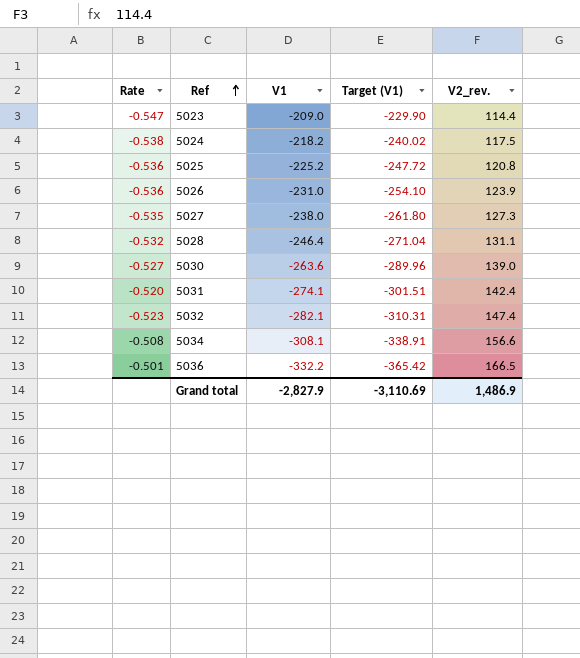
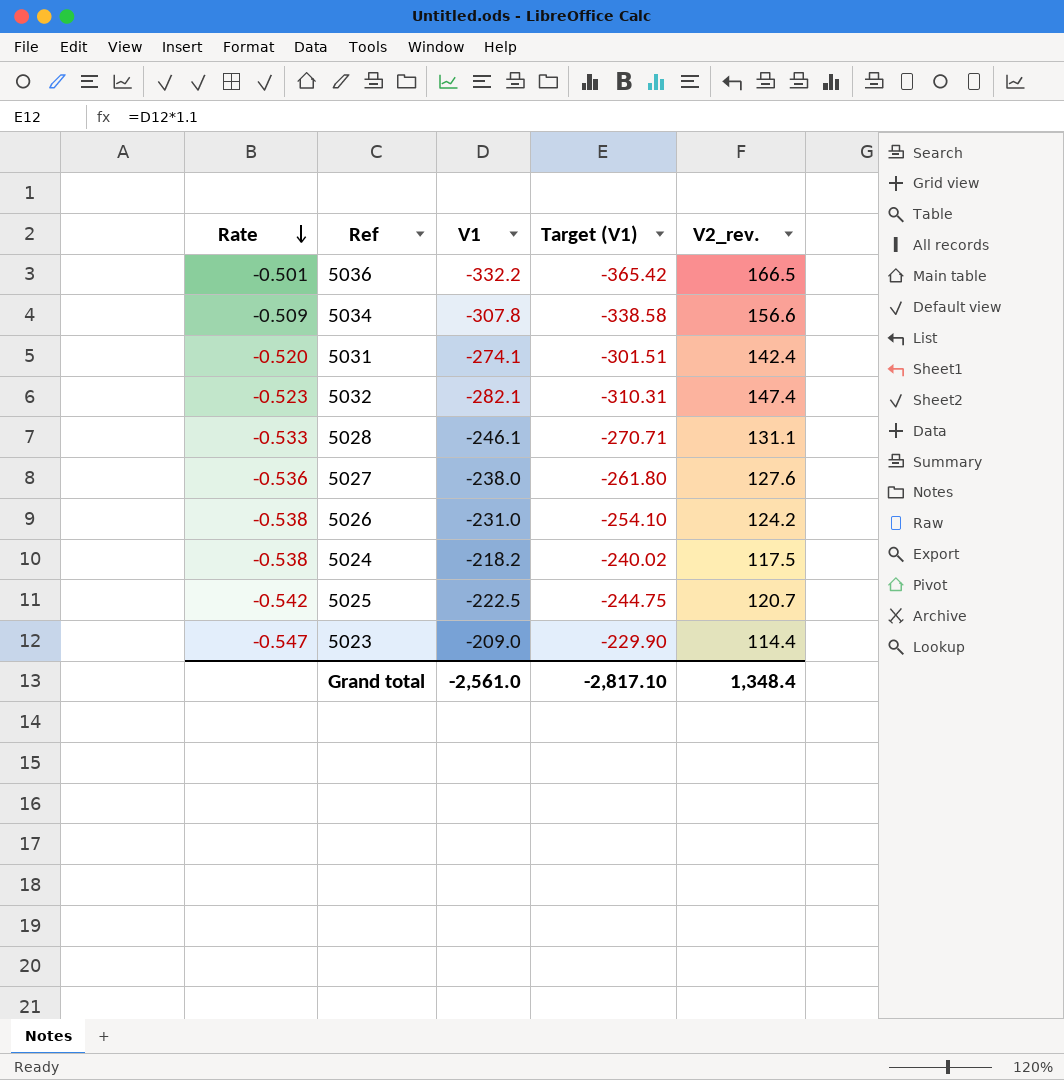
row order: Ref ascending -> Rate descending
row 5030: -0.527 | -263.6 | -289.96 | 139.0 -> none
5034 | Rate: -0.508 -> -0.509
5034 | V1: -308.1 -> -307.8
5034 | Target (V1): -338.91 -> -338.58
5028 | Rate: -0.532 -> -0.533
5028 | V1: -246.4 -> -246.1
5028 | Target (V1): -271.04 -> -270.71
5027 | Rate: -0.535 -> -0.536
5027 | V2_rev.: 127.3 -> 127.6
5026 | Rate: -0.536 -> -0.538
5026 | V2_rev.: 123.9 -> 124.2
5025 | Rate: -0.536 -> -0.542
5025 | V1: -225.2 -> -222.5
5025 | Target (V1): -247.72 -> -244.75
5025 | V2_rev.: 120.8 -> 120.7
Grand total | V1: -2,827.9 -> -2,561.0
Grand total | Target (V1): -3,110.69 -> -2,817.10
Grand total | V2_rev.: 1,486.9 -> 1,348.4

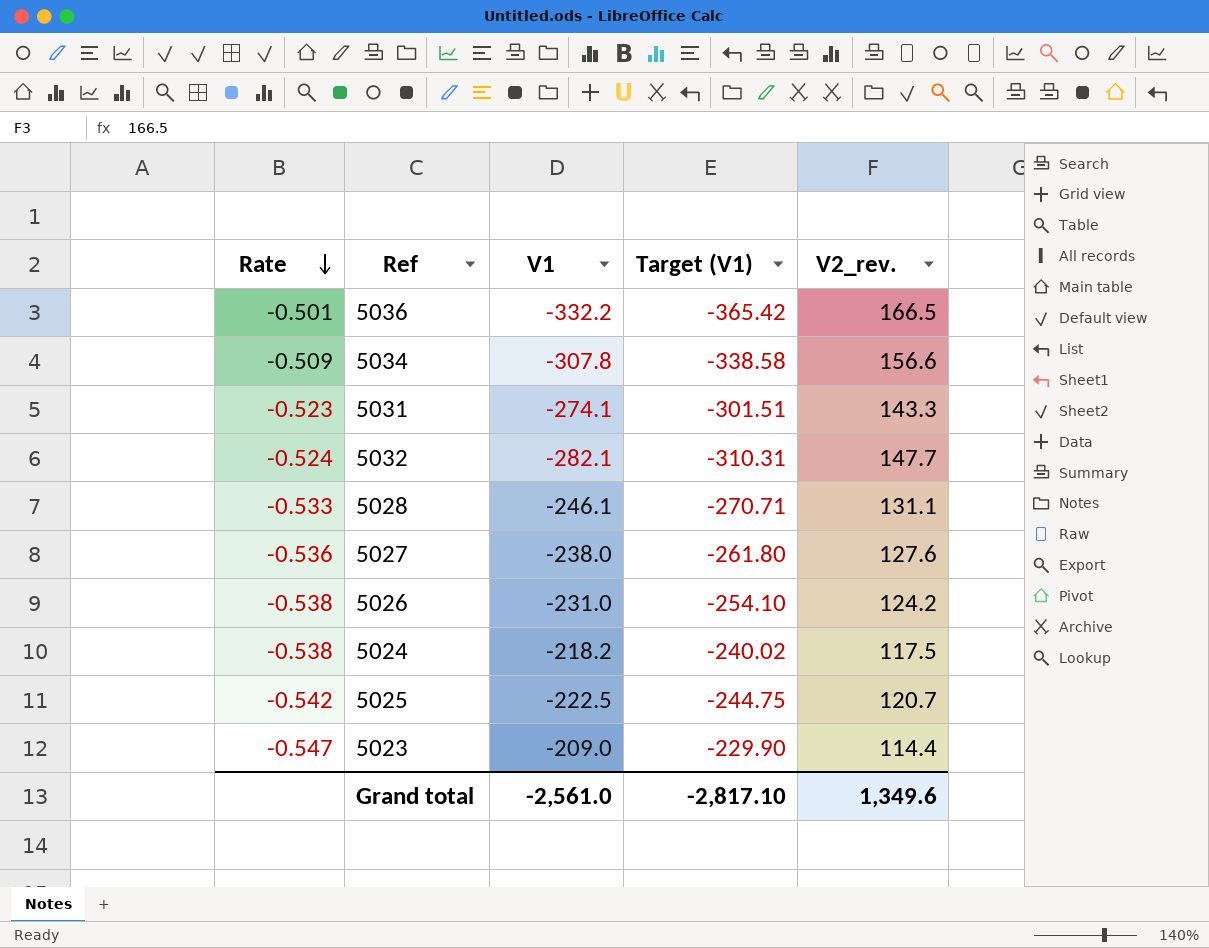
5031 | Rate: -0.520 -> -0.523
5031 | V2_rev.: 142.4 -> 143.3
5032 | Rate: -0.523 -> -0.524
5032 | V2_rev.: 147.4 -> 147.7
Grand total | V2_rev.: 1,348.4 -> 1,349.6

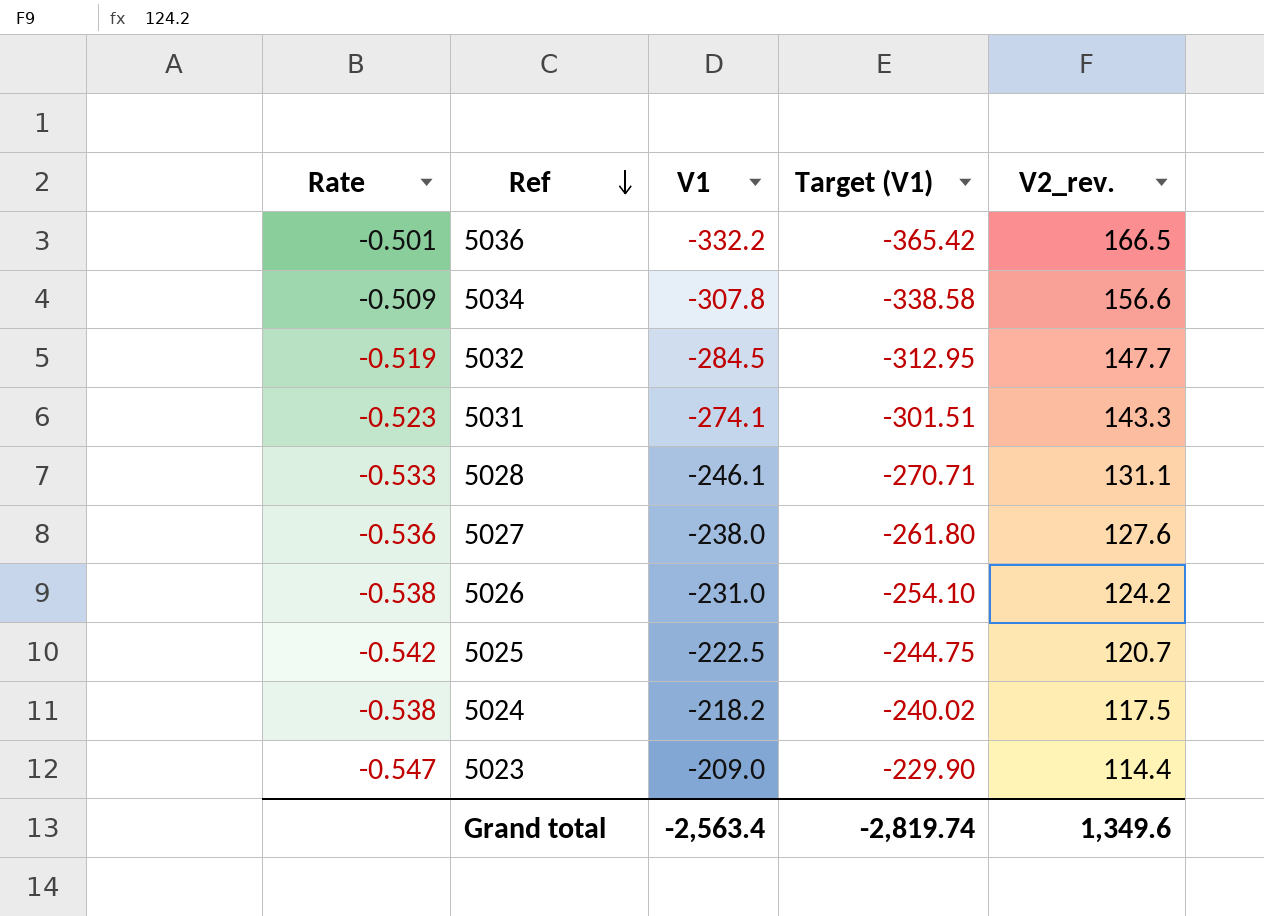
row order: Rate descending -> Ref descending
5032 | Rate: -0.524 -> -0.519
5032 | V1: -282.1 -> -284.5
5032 | Target (V1): -310.31 -> -312.95
Grand total | V1: -2,561.0 -> -2,563.4
Grand total | Target (V1): -2,817.10 -> -2,819.74

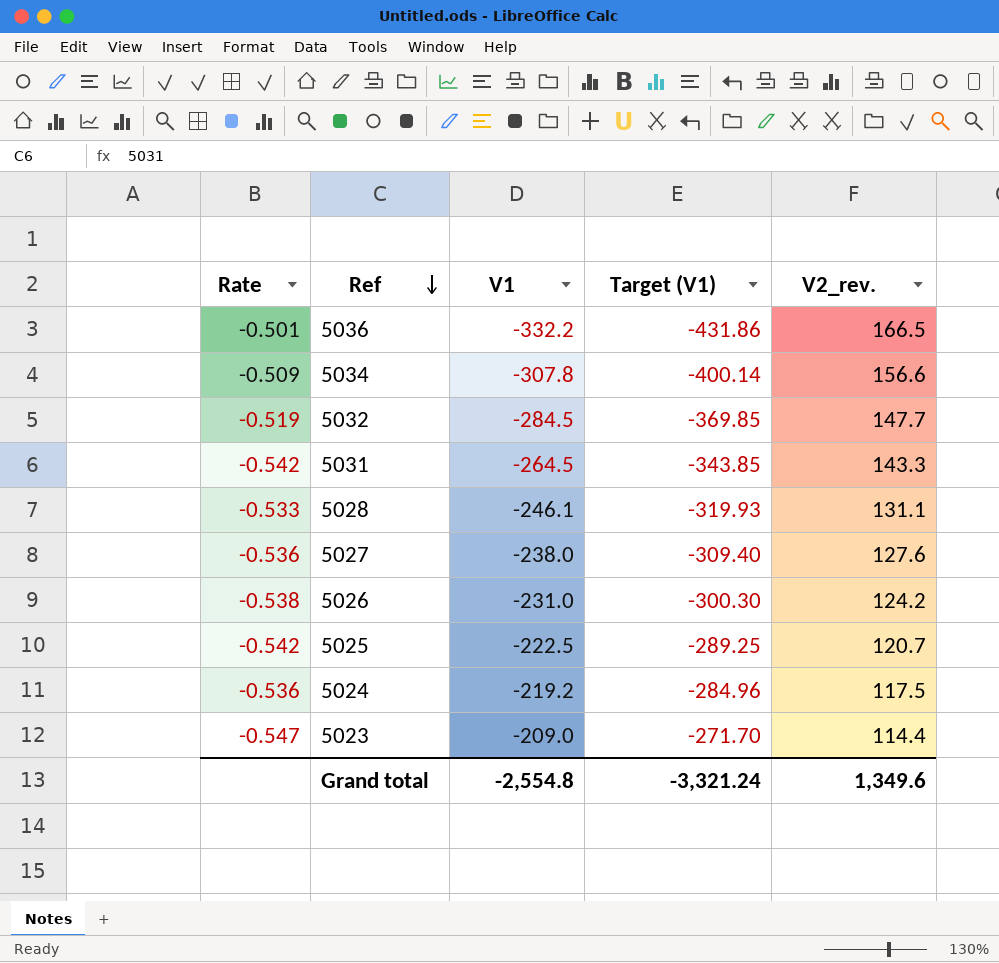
column Target (V1) | formula: [V1] * 1.1 -> [V1] * 1.3
5031 | Rate: -0.523 -> -0.542
5031 | V1: -274.1 -> -264.5
5024 | Rate: -0.538 -> -0.536
5024 | V1: -218.2 -> -219.2
Grand total | V1: -2,563.4 -> -2,554.8
Grand total | Target (V1): -2,819.74 -> -3,321.24

